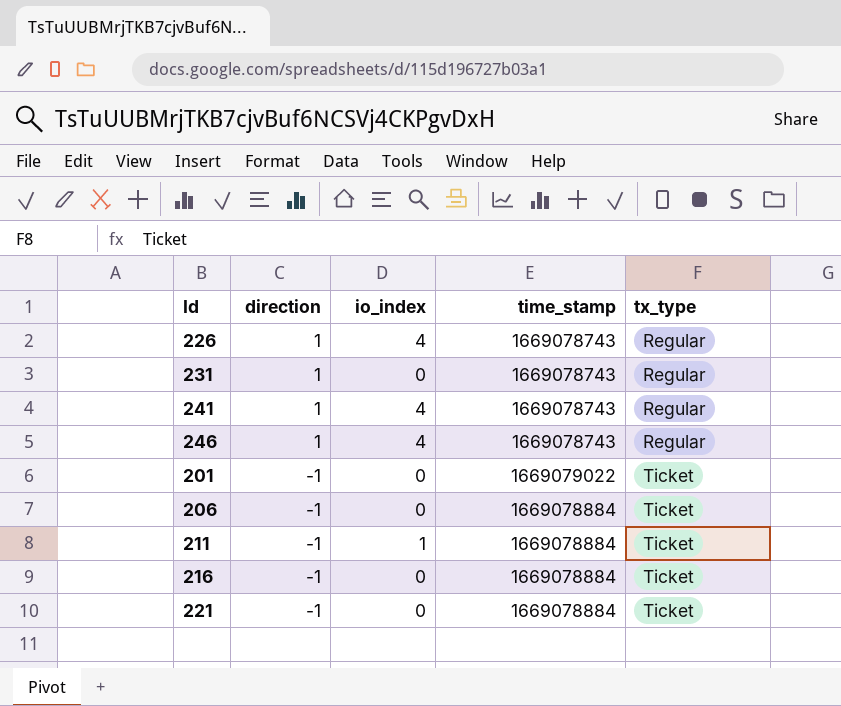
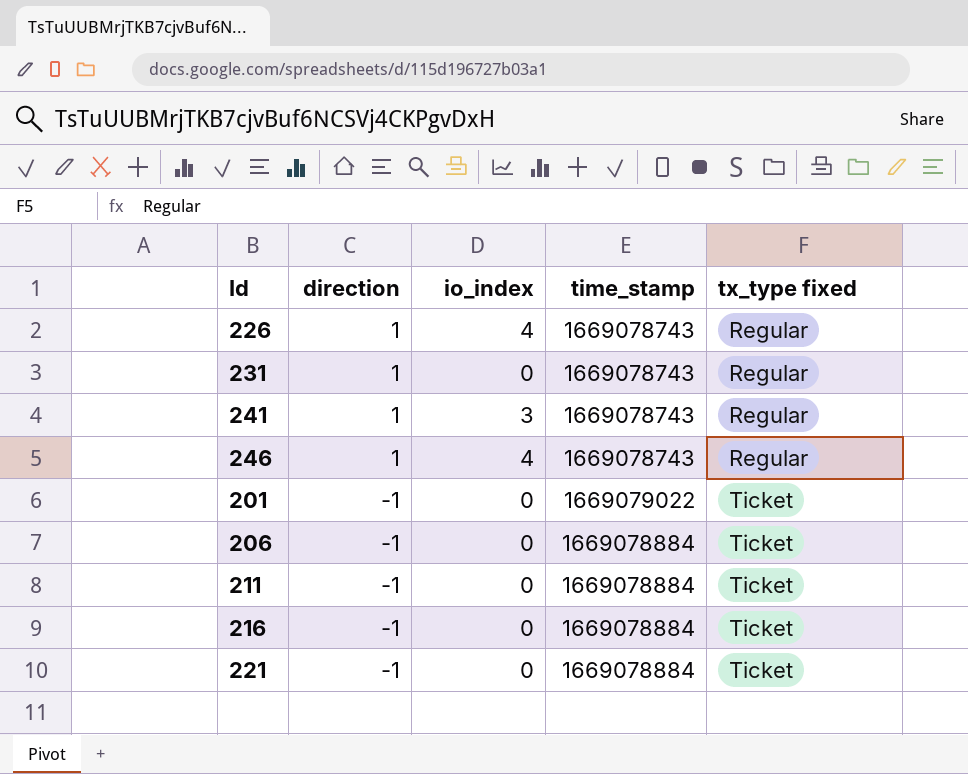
column name: tx_type -> tx_type fixed
241 | io_index: 4 -> 3
211 | io_index: 1 -> 0

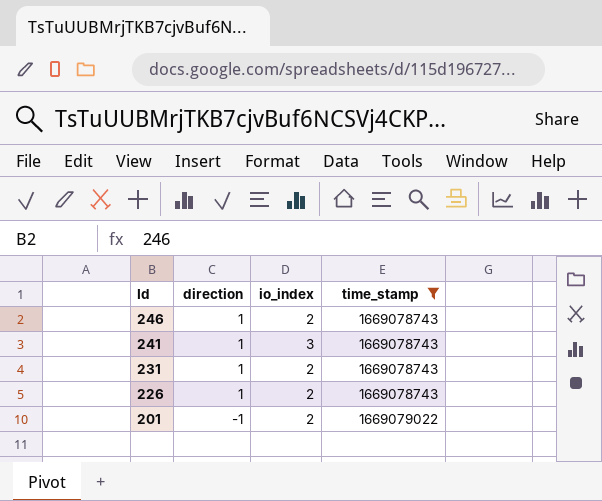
filter: none -> time_stamp != 1669078884
row order: direction descending -> Id descending
column tx_type fixed | position: 5 -> none
246 | io_index: 4 -> 2
231 | io_index: 0 -> 2
226 | io_index: 4 -> 2
201 | io_index: 0 -> 2

